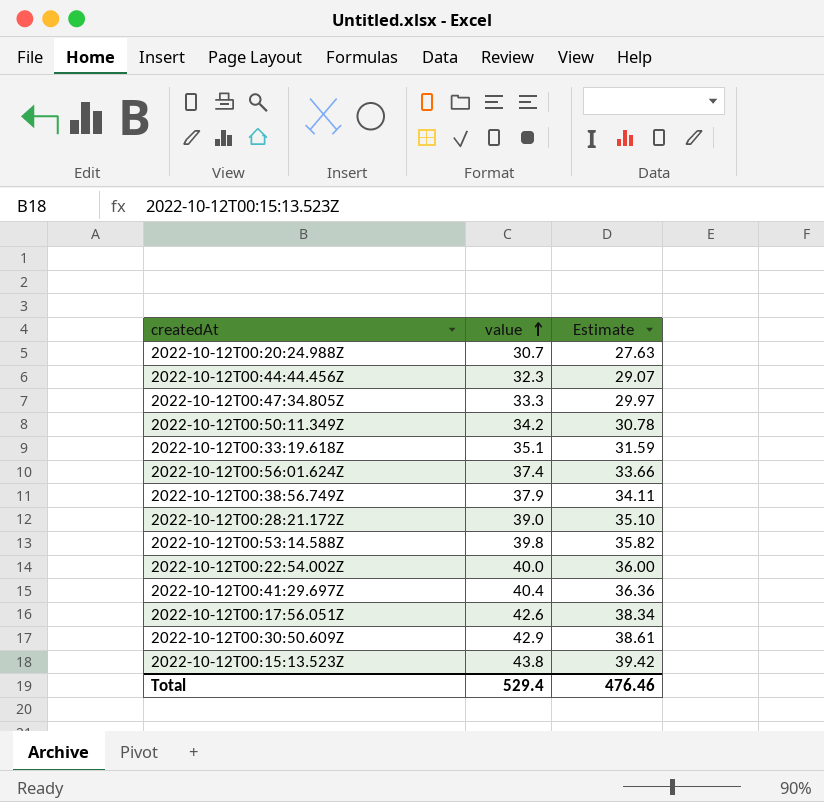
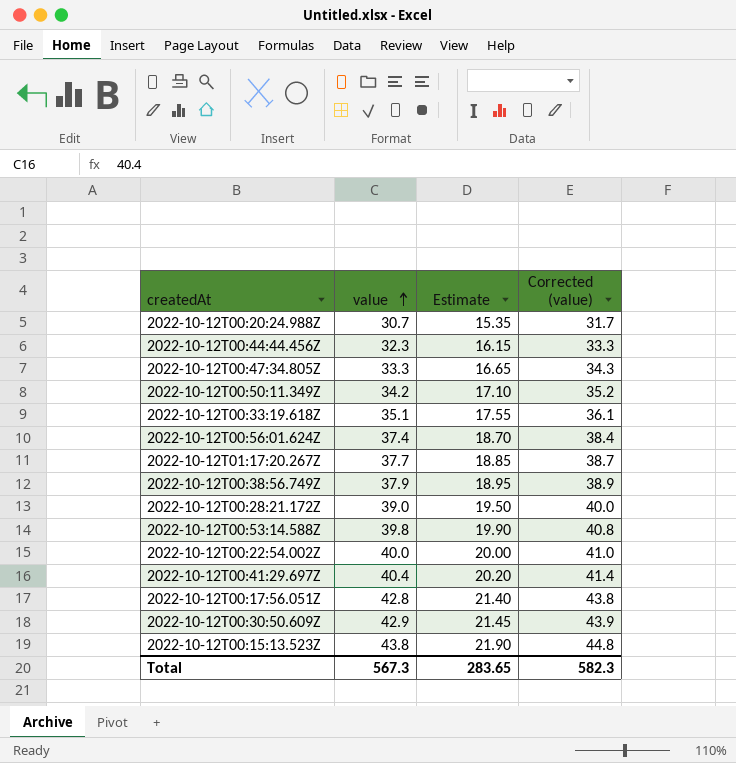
column Estimate | formula: [value] * 0.9 -> [value] * 0.5
column Corrected (value) | formula: none -> [value] + 1
row 2022-10-12T01:17:20.267Z: none -> 37.7 | 18.85 | 38.7
2022-10-12T00:17:56.051Z | value: 42.6 -> 42.8
Total | value: 529.4 -> 567.3
Total | Estimate: 476.46 -> 283.65

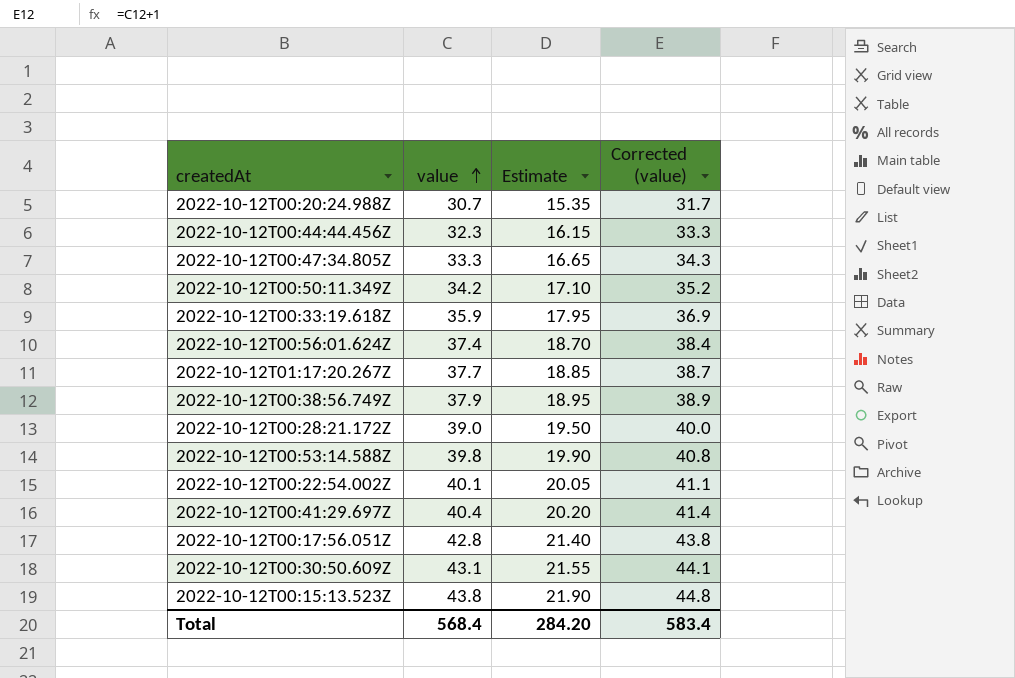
2022-10-12T00:33:19.618Z | value: 35.1 -> 35.9
2022-10-12T00:33:19.618Z | Estimate: 17.55 -> 17.95
2022-10-12T00:33:19.618Z | Corrected (value): 36.1 -> 36.9
2022-10-12T00:22:54.002Z | value: 40.0 -> 40.1
2022-10-12T00:22:54.002Z | Estimate: 20.00 -> 20.05
2022-10-12T00:22:54.002Z | Corrected (value): 41.0 -> 41.1
2022-10-12T00:30:50.609Z | value: 42.9 -> 43.1
2022-10-12T00:30:50.609Z | Estimate: 21.45 -> 21.55
2022-10-12T00:30:50.609Z | Corrected (value): 43.9 -> 44.1
Total | value: 567.3 -> 568.4
Total | Estimate: 283.65 -> 284.20
Total | Corrected (value): 582.3 -> 583.4

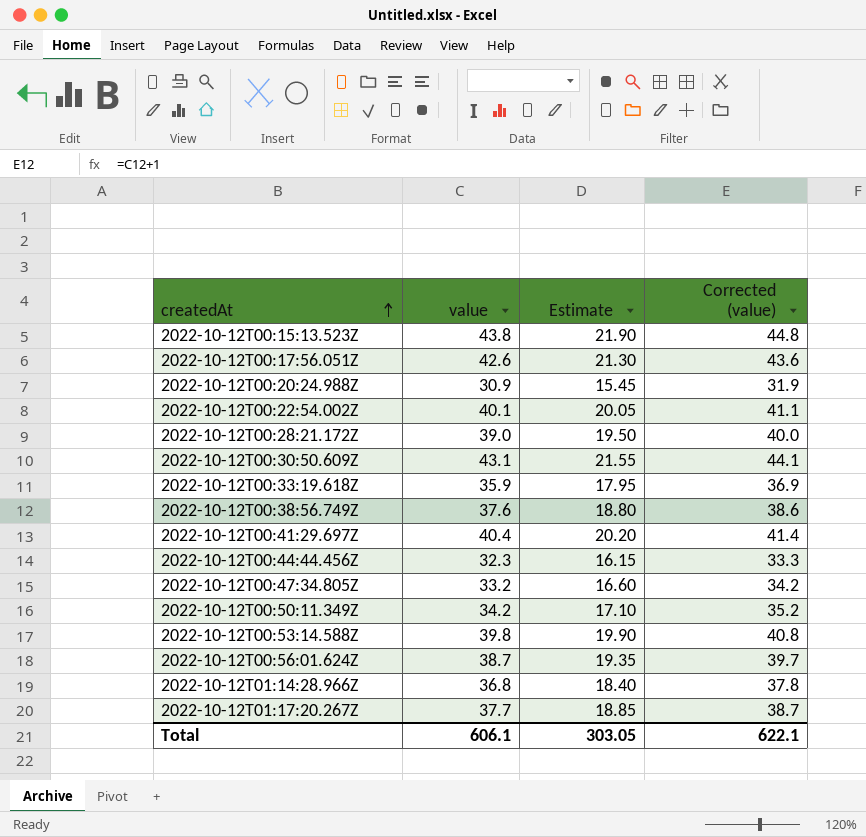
row order: value ascending -> createdAt ascending
2022-10-12T00:17:56.051Z | value: 42.8 -> 42.6
2022-10-12T00:17:56.051Z | Estimate: 21.40 -> 21.30
2022-10-12T00:17:56.051Z | Corrected (value): 43.8 -> 43.6
2022-10-12T00:20:24.988Z | value: 30.7 -> 30.9
2022-10-12T00:20:24.988Z | Estimate: 15.35 -> 15.45
2022-10-12T00:20:24.988Z | Corrected (value): 31.7 -> 31.9
2022-10-12T00:38:56.749Z | value: 37.9 -> 37.6
2022-10-12T00:38:56.749Z | Estimate: 18.95 -> 18.80
2022-10-12T00:38:56.749Z | Corrected (value): 38.9 -> 38.6
2022-10-12T00:47:34.805Z | value: 33.3 -> 33.2
2022-10-12T00:47:34.805Z | Estimate: 16.65 -> 16.60
2022-10-12T00:47:34.805Z | Corrected (value): 34.3 -> 34.2
2022-10-12T00:56:01.624Z | value: 37.4 -> 38.7
2022-10-12T00:56:01.624Z | Estimate: 18.70 -> 19.35
2022-10-12T00:56:01.624Z | Corrected (value): 38.4 -> 39.7
row 2022-10-12T01:14:28.966Z: none -> 36.8 | 18.40 | 37.8
Total | value: 568.4 -> 606.1
Total | Estimate: 284.20 -> 303.05
Total | Corrected (value): 583.4 -> 622.1

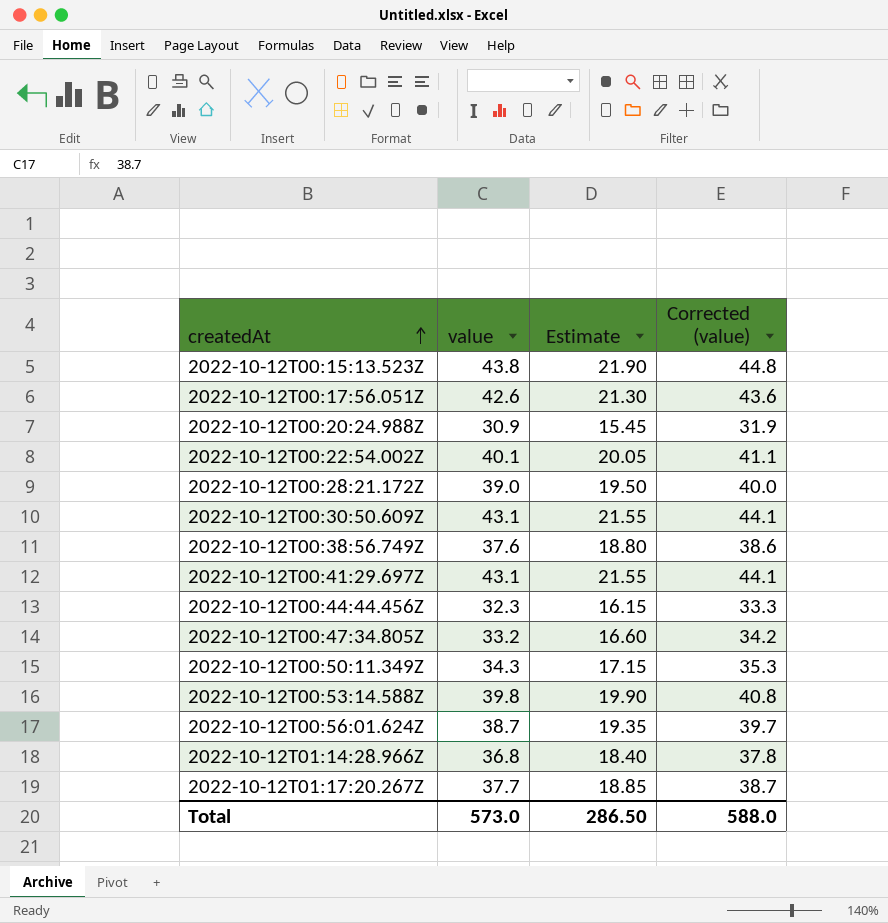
row 2022-10-12T00:33:19.618Z: 35.9 | 17.95 | 36.9 -> none
2022-10-12T00:41:29.697Z | value: 40.4 -> 43.1
2022-10-12T00:41:29.697Z | Estimate: 20.20 -> 21.55
2022-10-12T00:41:29.697Z | Corrected (value): 41.4 -> 44.1
2022-10-12T00:50:11.349Z | value: 34.2 -> 34.3
2022-10-12T00:50:11.349Z | Estimate: 17.10 -> 17.15
2022-10-12T00:50:11.349Z | Corrected (value): 35.2 -> 35.3
Total | value: 606.1 -> 573.0
Total | Estimate: 303.05 -> 286.50
Total | Corrected (value): 622.1 -> 588.0

